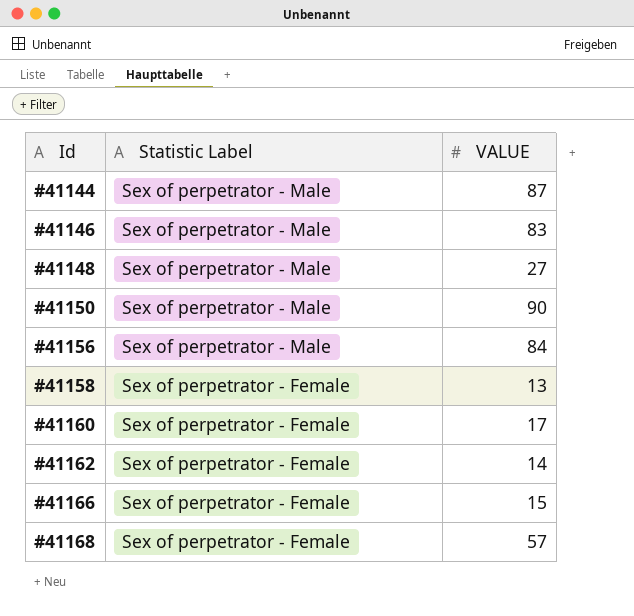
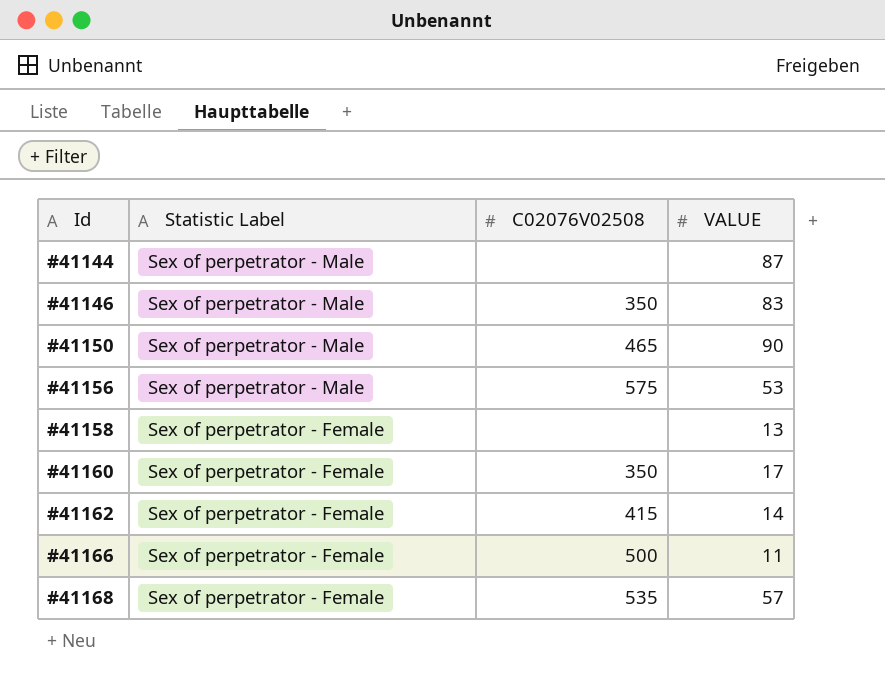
column C02076V02508 | position: none -> 3
row #41148: Sex of perpetrator - Male | 27 -> none
#41156 | VALUE: 84 -> 53
#41166 | VALUE: 15 -> 11

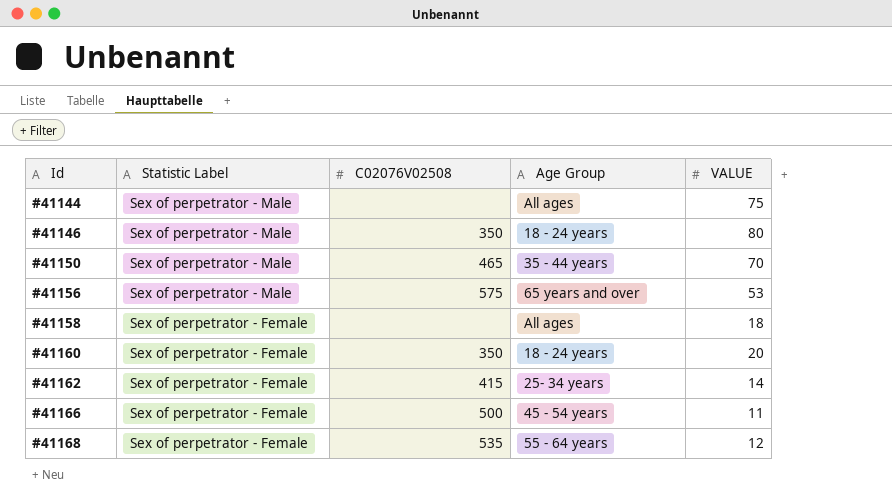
column Age Group | position: none -> 4
#41144 | VALUE: 87 -> 75
#41146 | VALUE: 83 -> 80
#41150 | VALUE: 90 -> 70
#41158 | VALUE: 13 -> 18
#41160 | VALUE: 17 -> 20
#41168 | VALUE: 57 -> 12

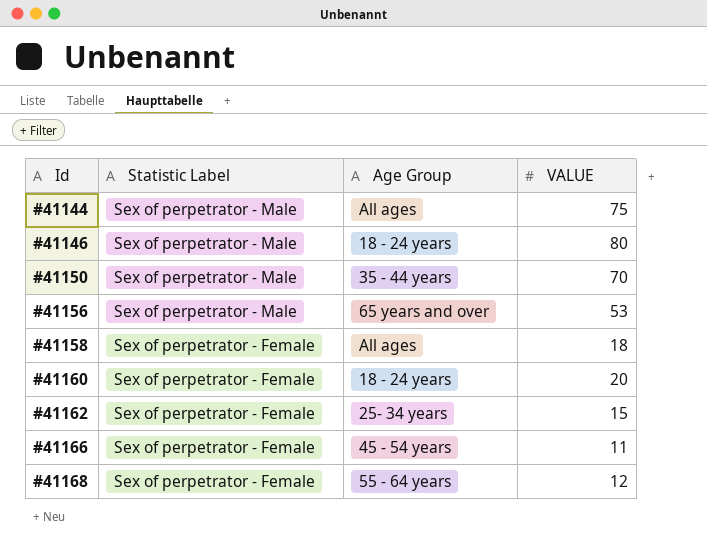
column C02076V02508 | position: 3 -> none
#41162 | VALUE: 14 -> 15

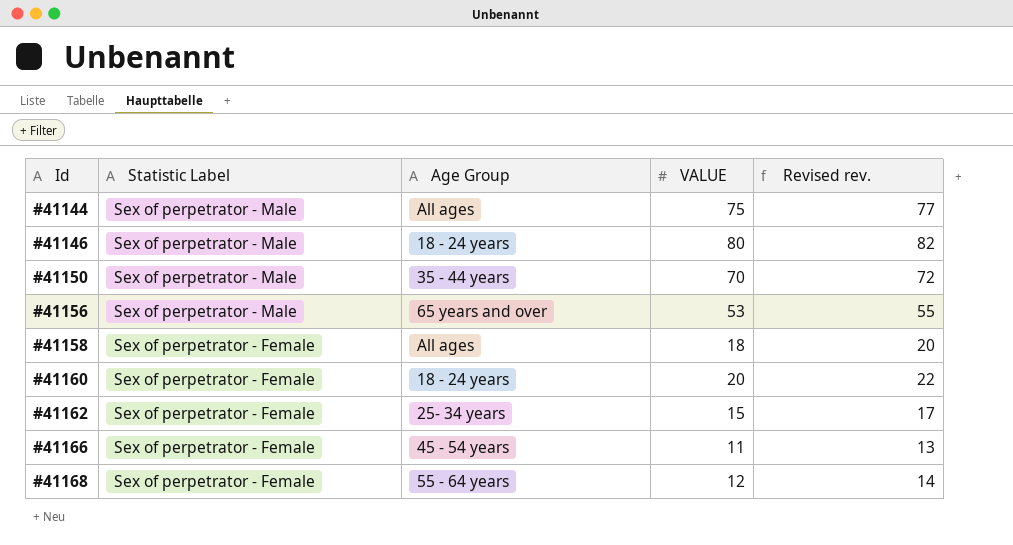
column Revised rev. | formula: none -> [VALUE] + 2

